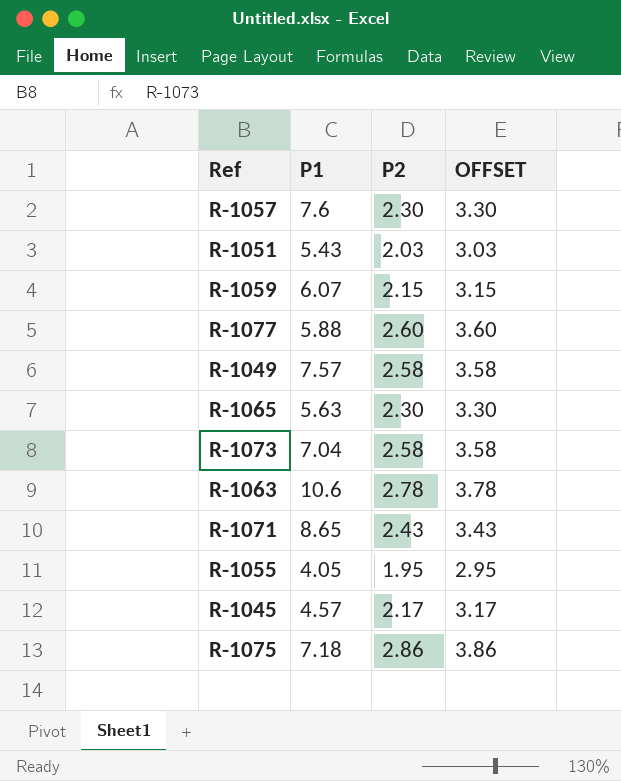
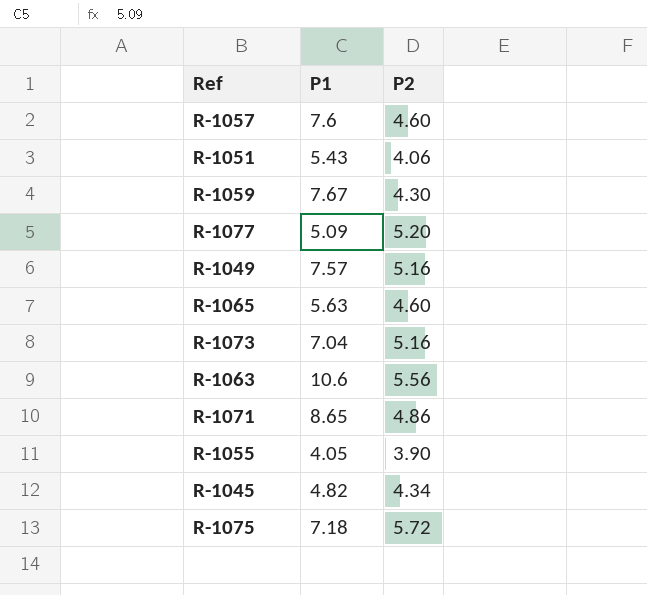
column OFFSET | formula: [P2] + 1 -> none
R-1057 | P2: 2.30 -> 4.60
R-1051 | P2: 2.03 -> 4.06
R-1059 | P1: 6.07 -> 7.67
R-1059 | P2: 2.15 -> 4.30
R-1077 | P1: 5.88 -> 5.09
R-1077 | P2: 2.60 -> 5.20
R-1049 | P2: 2.58 -> 5.16
R-1065 | P2: 2.30 -> 4.60
R-1073 | P2: 2.58 -> 5.16
R-1063 | P2: 2.78 -> 5.56
R-1071 | P2: 2.43 -> 4.86
R-1055 | P2: 1.95 -> 3.90
R-1045 | P1: 4.57 -> 4.82
R-1045 | P2: 2.17 -> 4.34
R-1075 | P2: 2.86 -> 5.72

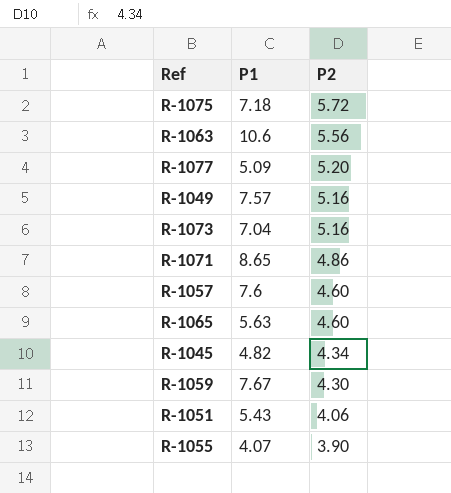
row order: none -> P2 descending
R-1055 | P1: 4.05 -> 4.07

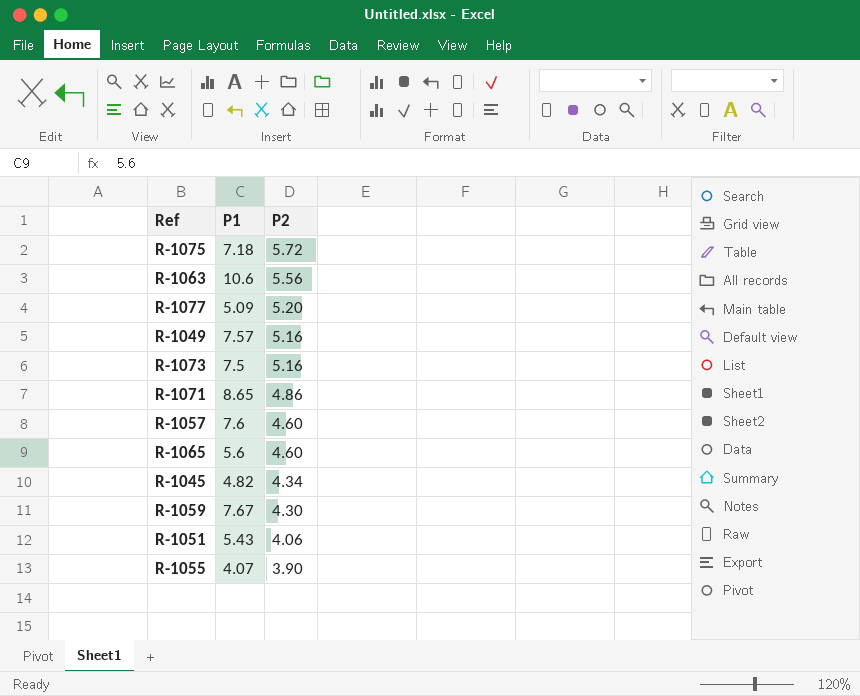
R-1073 | P1: 7.04 -> 7.5
R-1065 | P1: 5.63 -> 5.6

